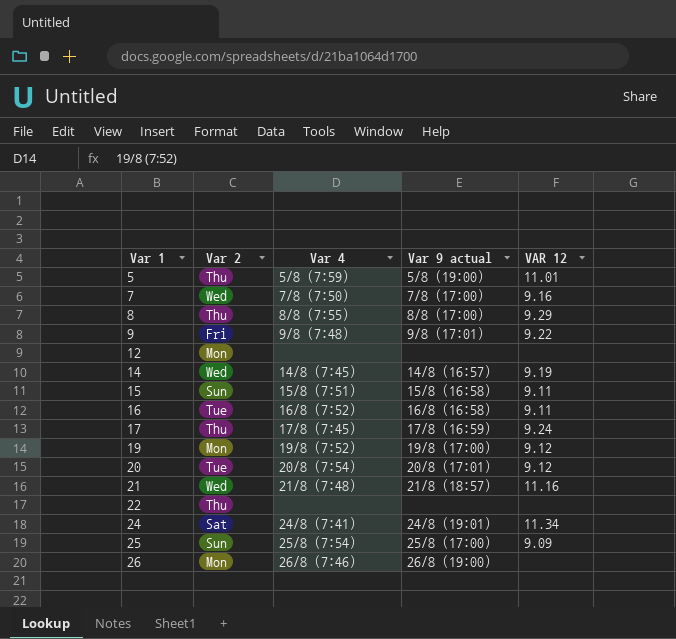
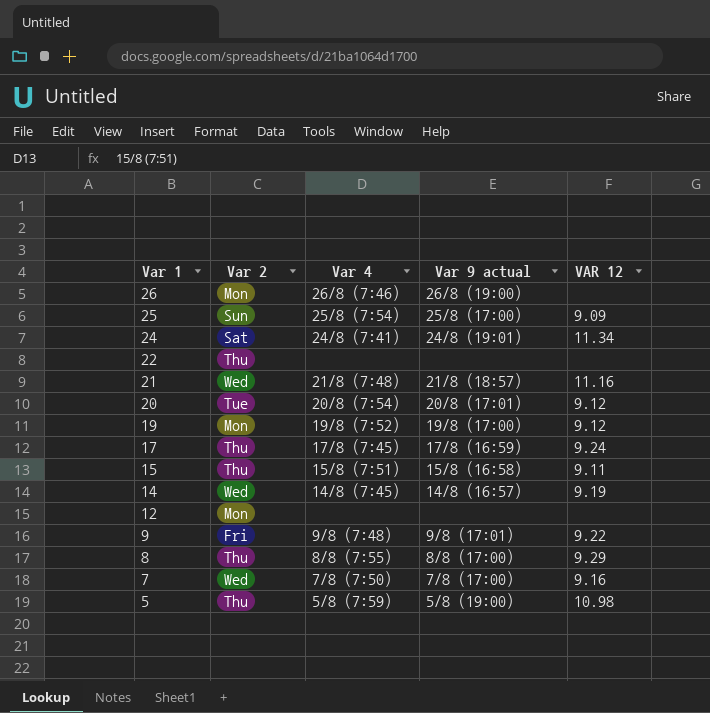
row order: Var 1 ascending -> Var 1 descending
row 16: Tue | 16/8 (7:52) | 16/8 (16:58) | 9.11 -> none
15 | Var 2: Sun -> Thu
5 | VAR 12: 11.01 -> 10.98

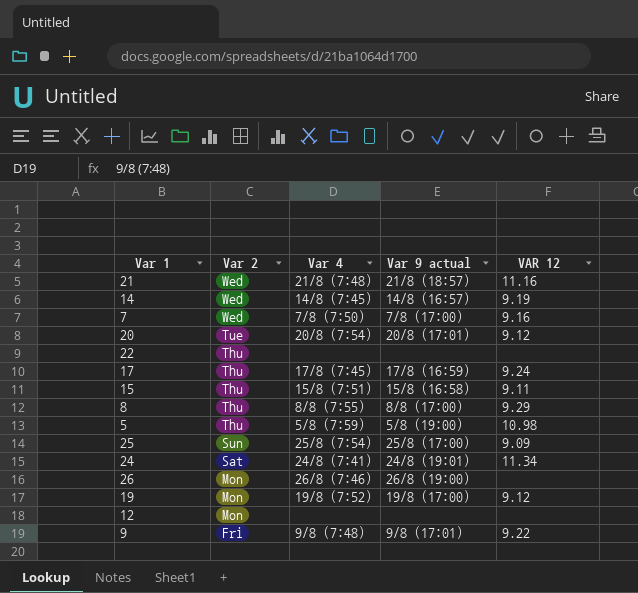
row order: Var 1 descending -> Var 2 descending

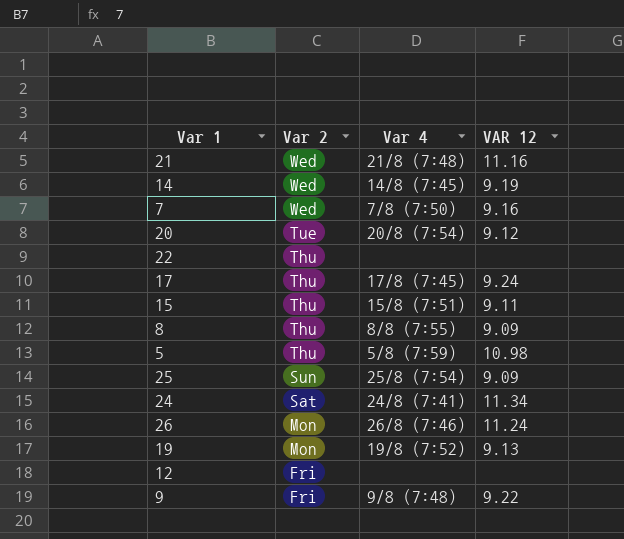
column Var 9 actual | position: 4 -> none
8 | VAR 12: 9.29 -> 9.09
26 | VAR 12: none -> 11.24
19 | VAR 12: 9.12 -> 9.13
12 | Var 2: Mon -> Fri

